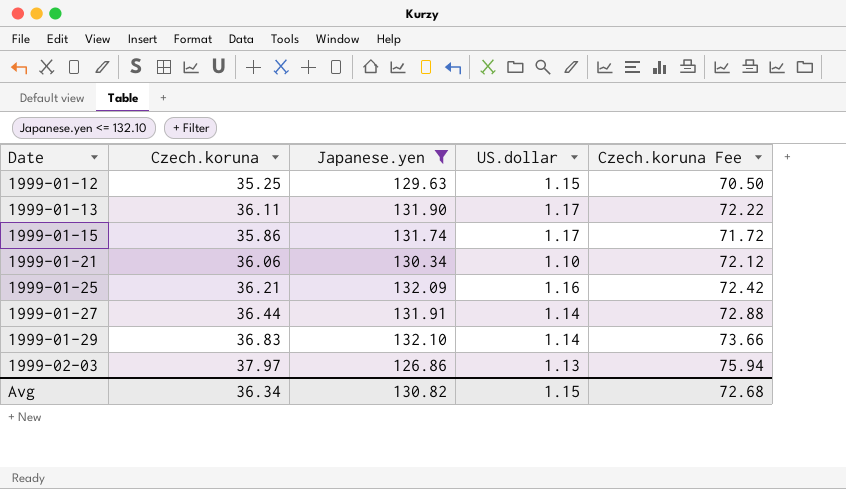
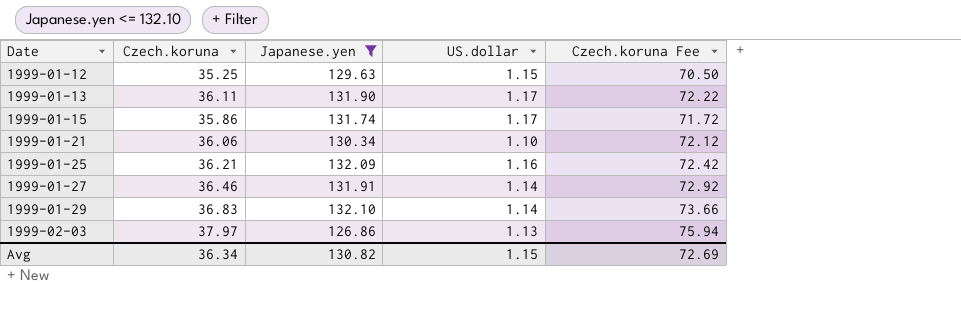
1999-01-27 | Czech.koruna: 36.44 -> 36.46
1999-01-27 | Czech.koruna Fee: 72.88 -> 72.92
Avg | Czech.koruna Fee: 72.68 -> 72.69

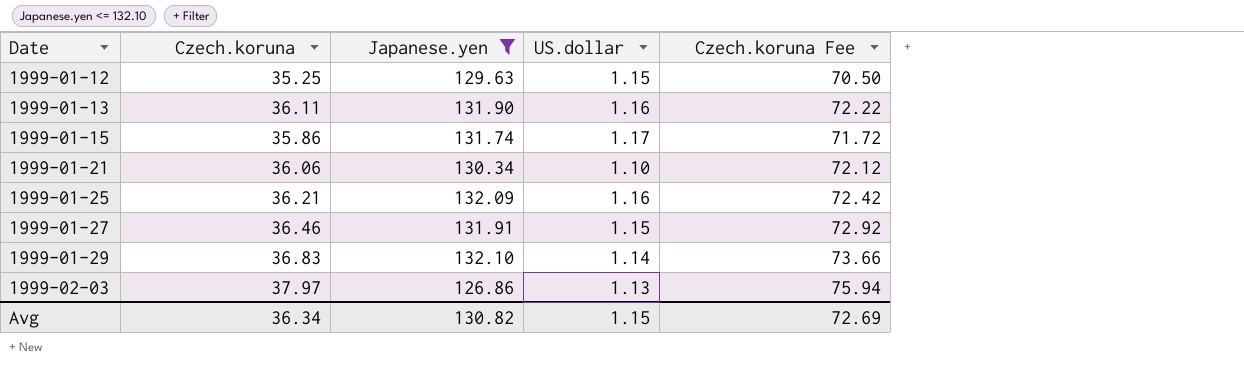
1999-01-13 | US.dollar: 1.17 -> 1.16
1999-01-27 | US.dollar: 1.14 -> 1.15

